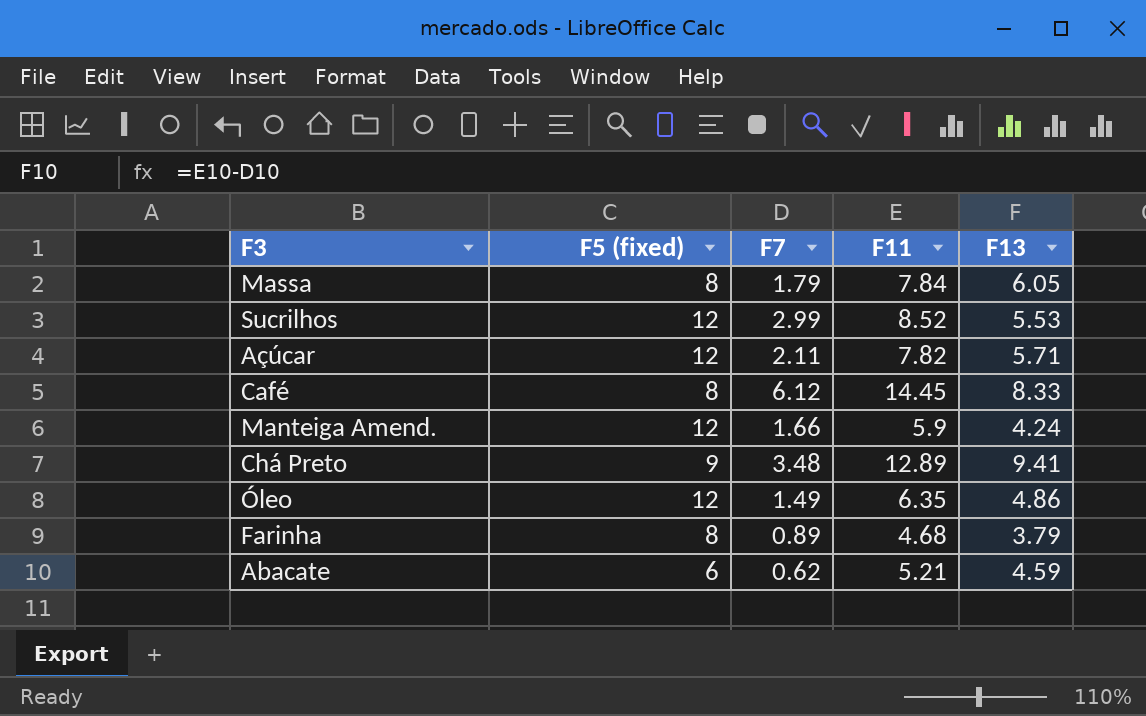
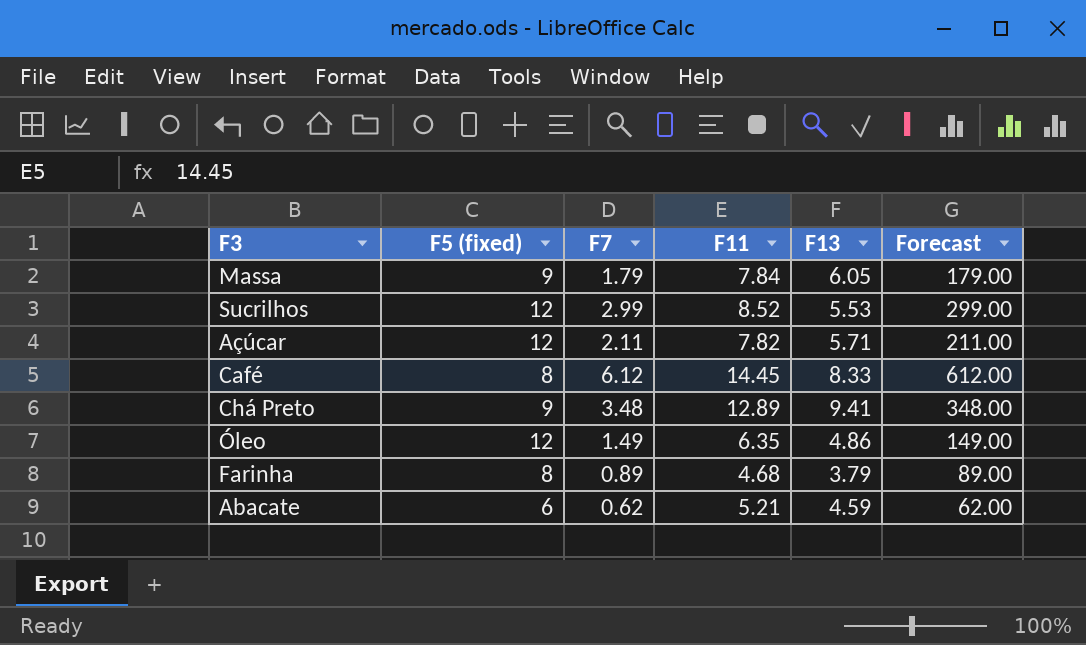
column Forecast | formula: none -> [F7] * 100
row Manteiga Amend.: 12 | 1.66 | 5.9 | 4.24 -> none
Massa | F5 (fixed): 8 -> 9

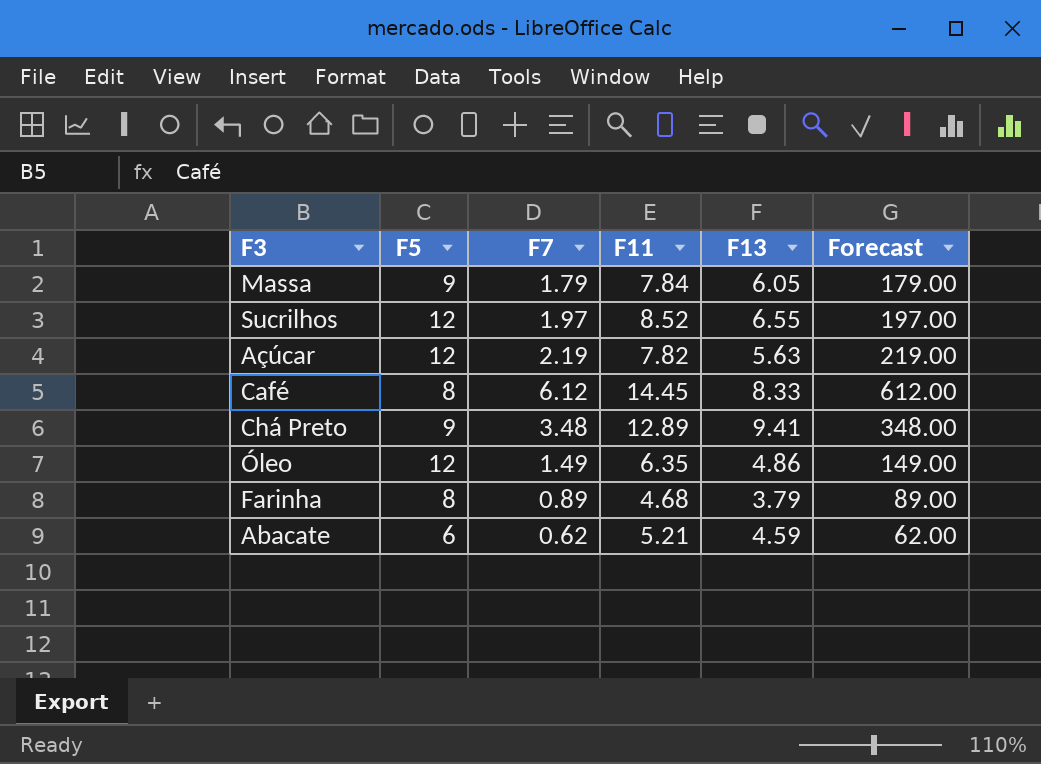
column name: F5 (fixed) -> F5
Sucrilhos | F7: 2.99 -> 1.97
Sucrilhos | F13: 5.53 -> 6.55
Sucrilhos | Forecast: 299.00 -> 197.00
Açúcar | F7: 2.11 -> 2.19
Açúcar | F13: 5.71 -> 5.63
Açúcar | Forecast: 211.00 -> 219.00

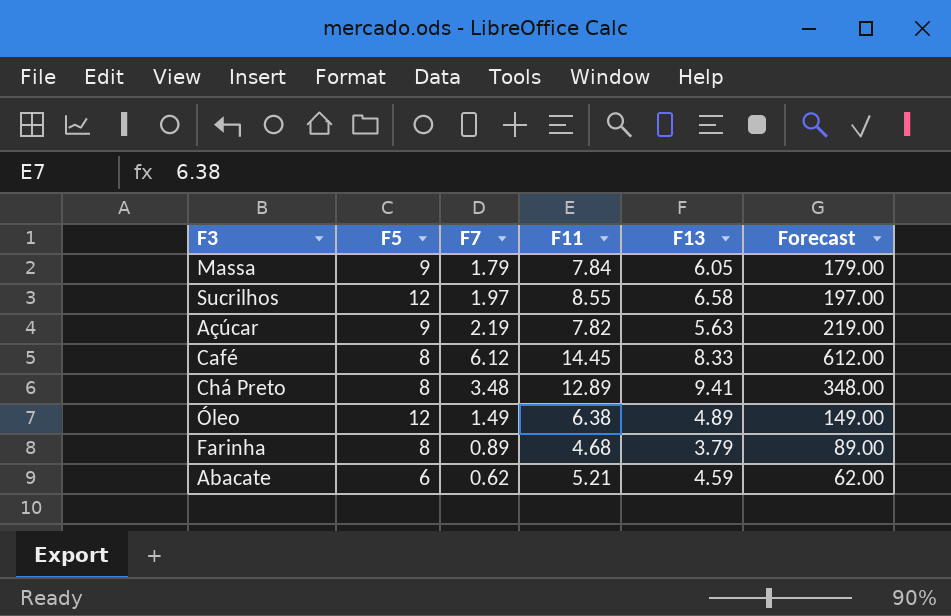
Sucrilhos | F11: 8.52 -> 8.55
Sucrilhos | F13: 6.55 -> 6.58
Açúcar | F5: 12 -> 9
Chá Preto | F5: 9 -> 8
Óleo | F11: 6.35 -> 6.38
Óleo | F13: 4.86 -> 4.89

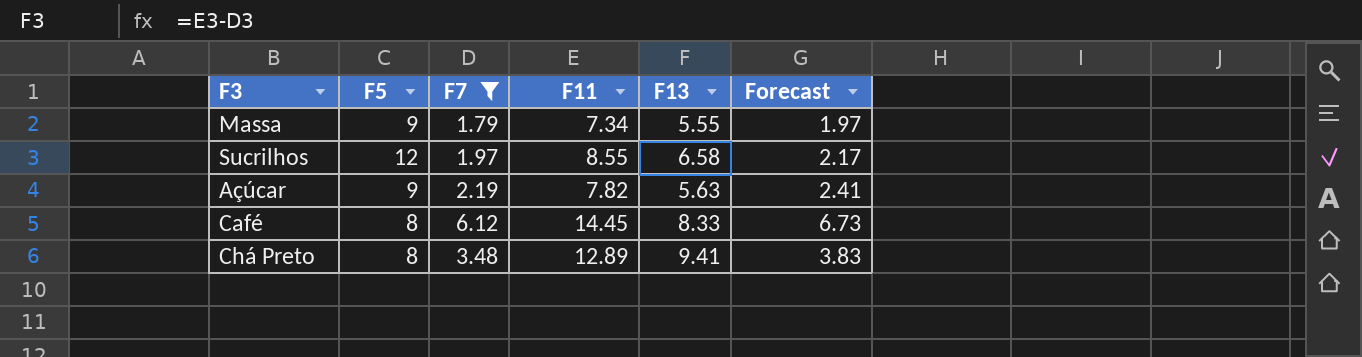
filter: none -> F7 >= 1.79
column Forecast | formula: [F7] * 100 -> [F7] * 1.1
Massa | F11: 7.84 -> 7.34
Massa | F13: 6.05 -> 5.55

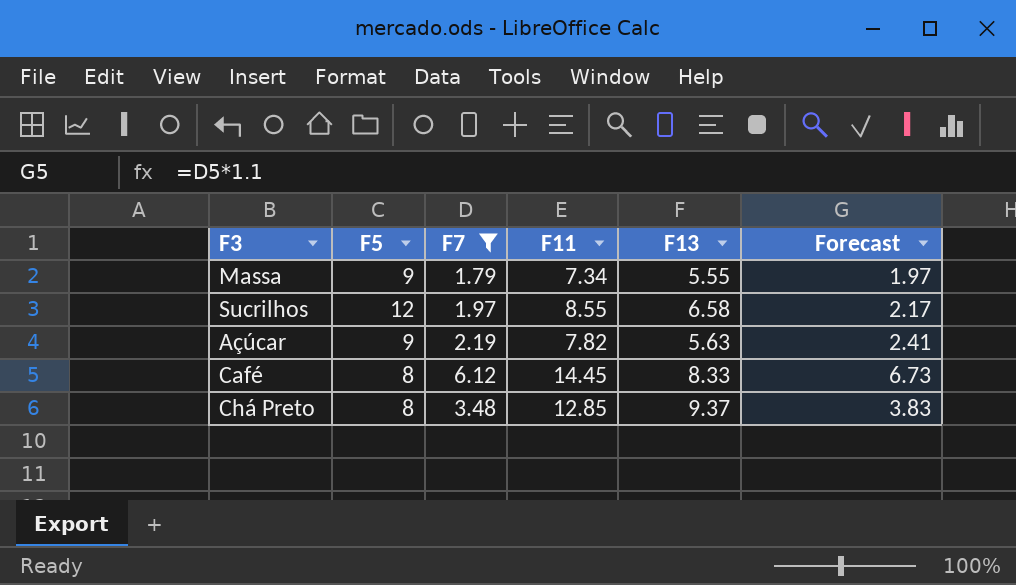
Chá Preto | F11: 12.89 -> 12.85
Chá Preto | F13: 9.41 -> 9.37

